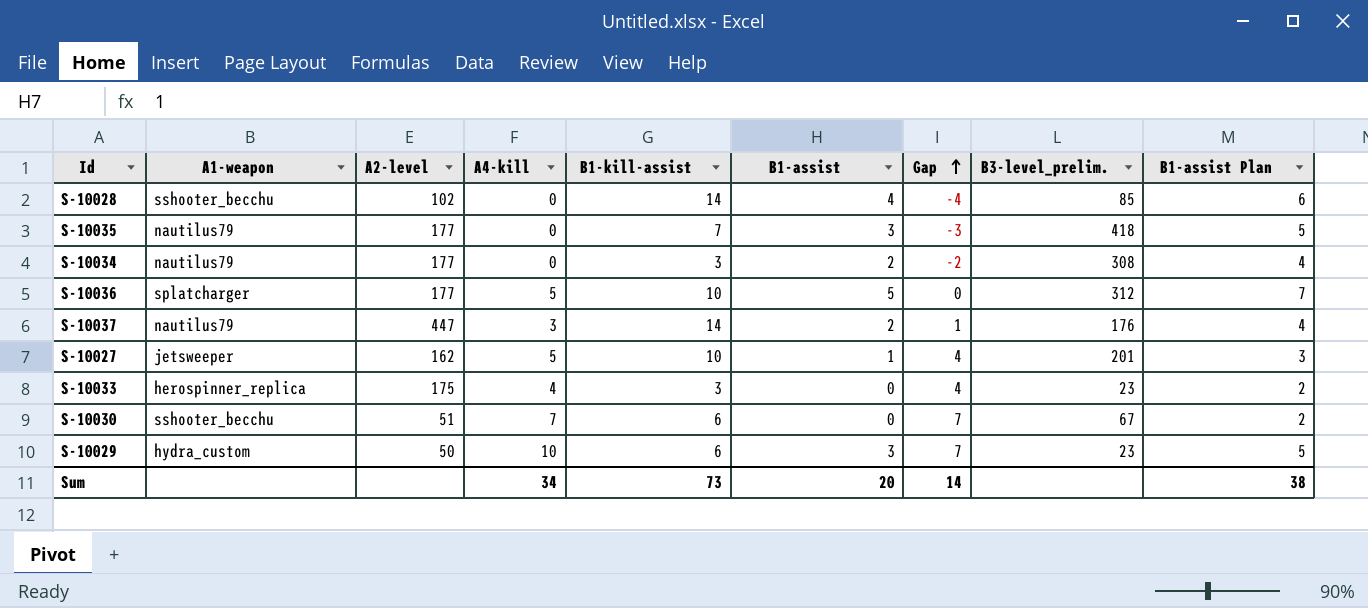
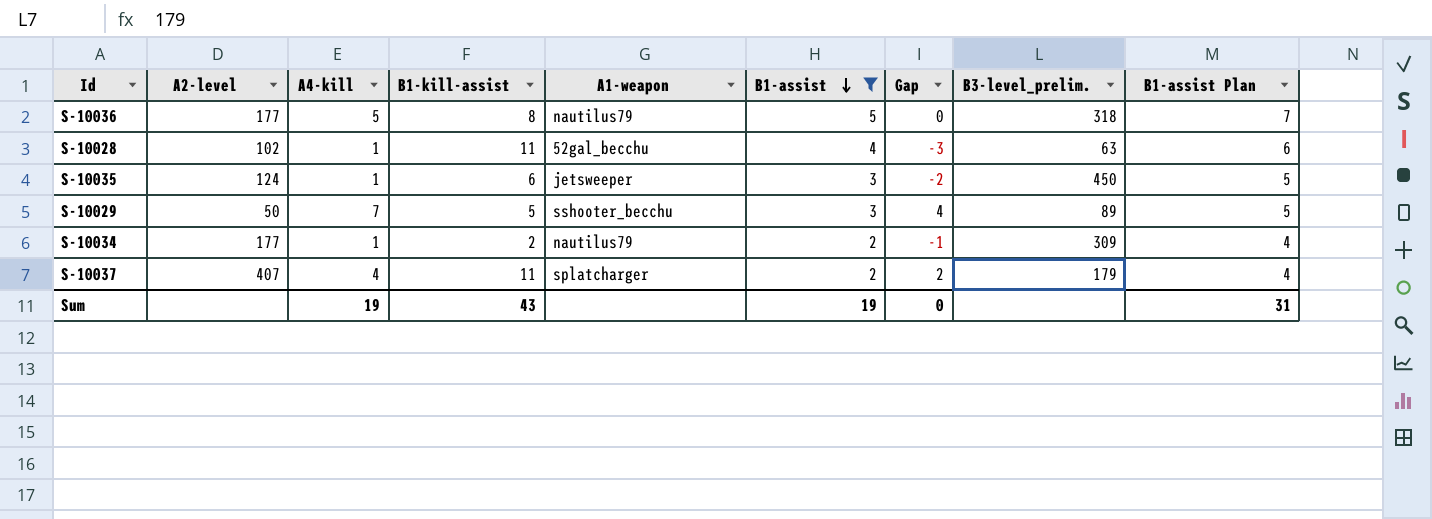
filter: none -> B1-assist >= 2
row order: Gap ascending -> B1-assist descending
column A1-weapon | position: 2 -> 5
S-10036 | B1-kill-assist: 10 -> 8
S-10036 | A1-weapon: splatcharger -> nautilus79
S-10036 | B3-level_prelim.: 312 -> 318
S-10028 | A4-kill: 0 -> 1
S-10028 | B1-kill-assist: 14 -> 11
S-10028 | A1-weapon: sshooter_becchu -> 52gal_becchu
S-10028 | Gap: -4 -> -3
S-10028 | B3-level_prelim.: 85 -> 63
S-10035 | A2-level: 177 -> 124
S-10035 | A4-kill: 0 -> 1
S-10035 | B1-kill-assist: 7 -> 6
S-10035 | A1-weapon: nautilus79 -> jetsweeper
S-10035 | Gap: -3 -> -2
S-10035 | B3-level_prelim.: 418 -> 450
S-10029 | A4-kill: 10 -> 7
S-10029 | B1-kill-assist: 6 -> 5
S-10029 | A1-weapon: hydra_custom -> sshooter_becchu
S-10029 | Gap: 7 -> 4
S-10029 | B3-level_prelim.: 23 -> 89
S-10034 | A4-kill: 0 -> 1
S-10034 | B1-kill-assist: 3 -> 2
S-10034 | Gap: -2 -> -1
S-10034 | B3-level_prelim.: 308 -> 309
S-10037 | A2-level: 447 -> 407
S-10037 | A4-kill: 3 -> 4
S-10037 | B1-kill-assist: 14 -> 11
S-10037 | A1-weapon: nautilus79 -> splatcharger
S-10037 | Gap: 1 -> 2
S-10037 | B3-level_prelim.: 176 -> 179
Sum | A4-kill: 34 -> 19
Sum | B1-kill-assist: 73 -> 43
Sum | B1-assist: 20 -> 19
Sum | Gap: 14 -> 0
Sum | B1-assist Plan: 38 -> 31

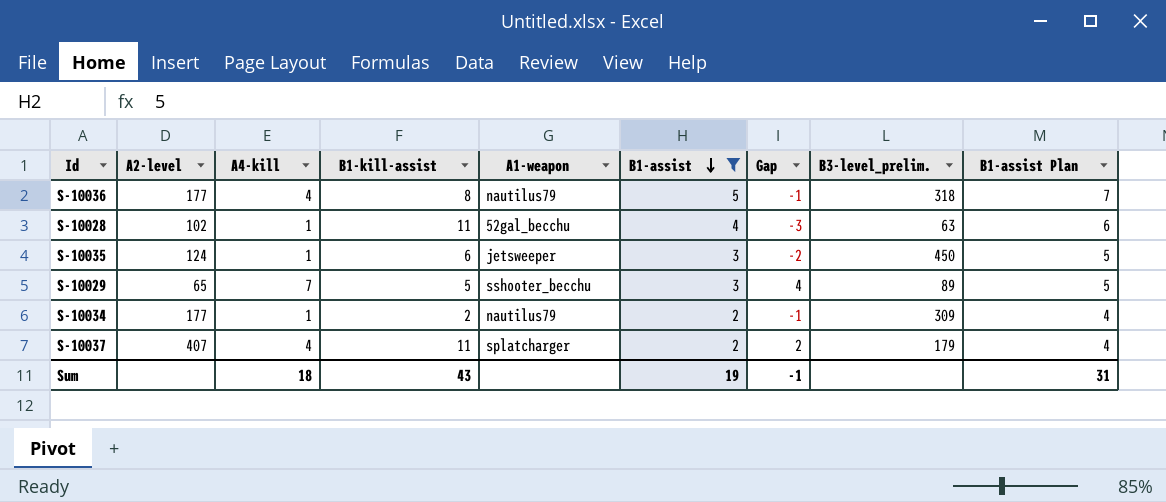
S-10036 | A4-kill: 5 -> 4
S-10036 | Gap: 0 -> -1
S-10029 | A2-level: 50 -> 65
Sum | A4-kill: 19 -> 18
Sum | Gap: 0 -> -1

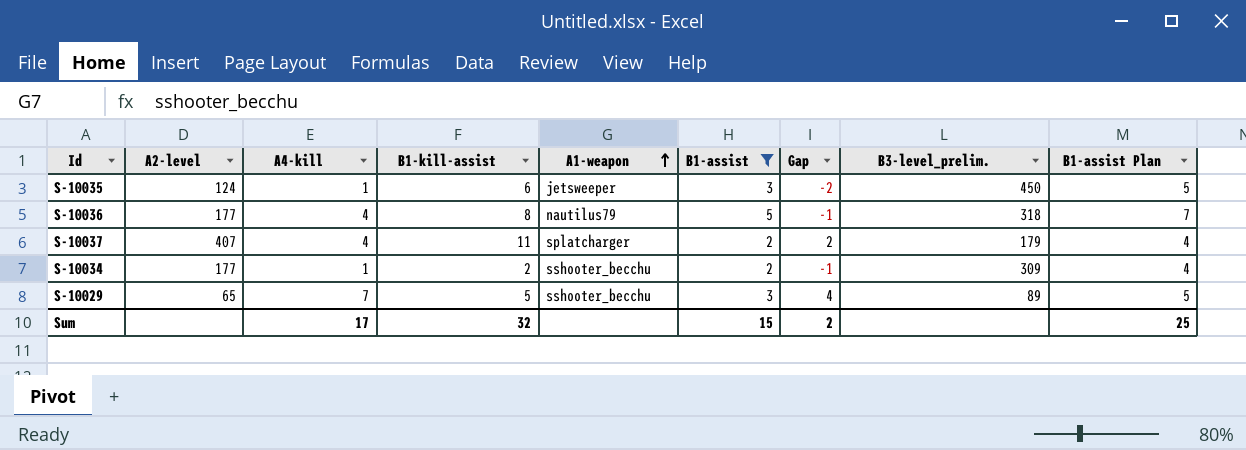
row order: B1-assist descending -> A1-weapon ascending
row S-10028: 102 | 1 | 11 | 52gal_becchu | 4 | -3 | 63 | 6 -> none
S-10034 | A1-weapon: nautilus79 -> sshooter_becchu
Sum | A4-kill: 18 -> 17
Sum | B1-kill-assist: 43 -> 32
Sum | B1-assist: 19 -> 15
Sum | Gap: -1 -> 2
Sum | B1-assist Plan: 31 -> 25

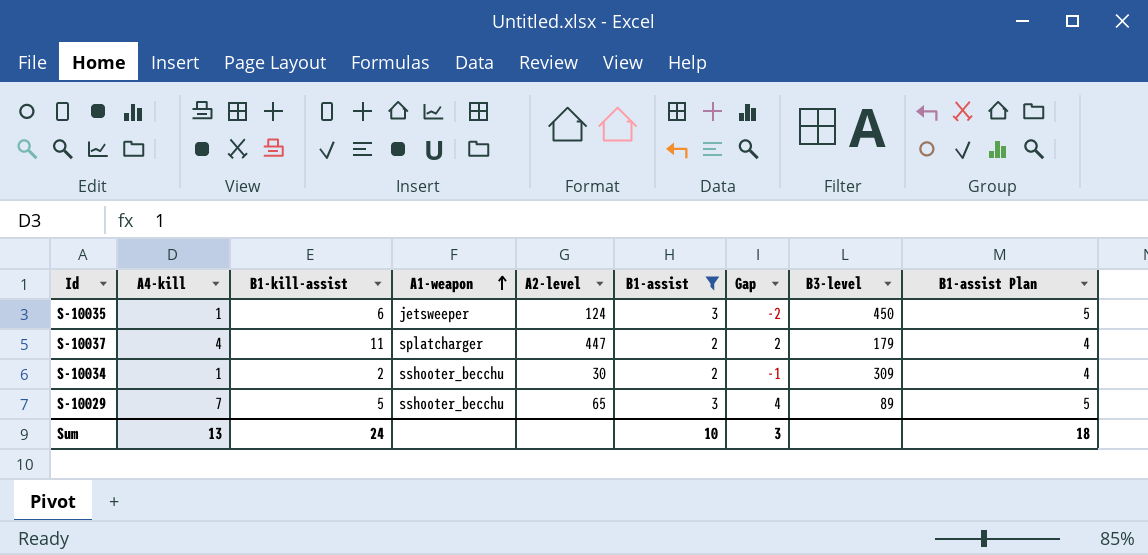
column A2-level | position: 2 -> 5
column name: B3-level_prelim. -> B3-level
row S-10036: 177 | 4 | 8 | nautilus79 | 5 | -1 | 318 | 7 -> none
S-10037 | A2-level: 407 -> 447
S-10034 | A2-level: 177 -> 30
Sum | A4-kill: 17 -> 13
Sum | B1-kill-assist: 32 -> 24
Sum | B1-assist: 15 -> 10
Sum | Gap: 2 -> 3
Sum | B1-assist Plan: 25 -> 18

